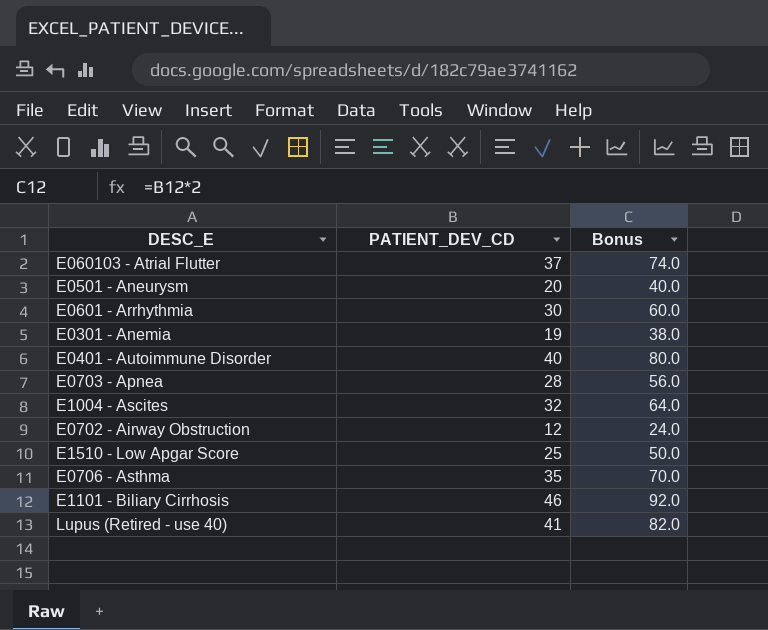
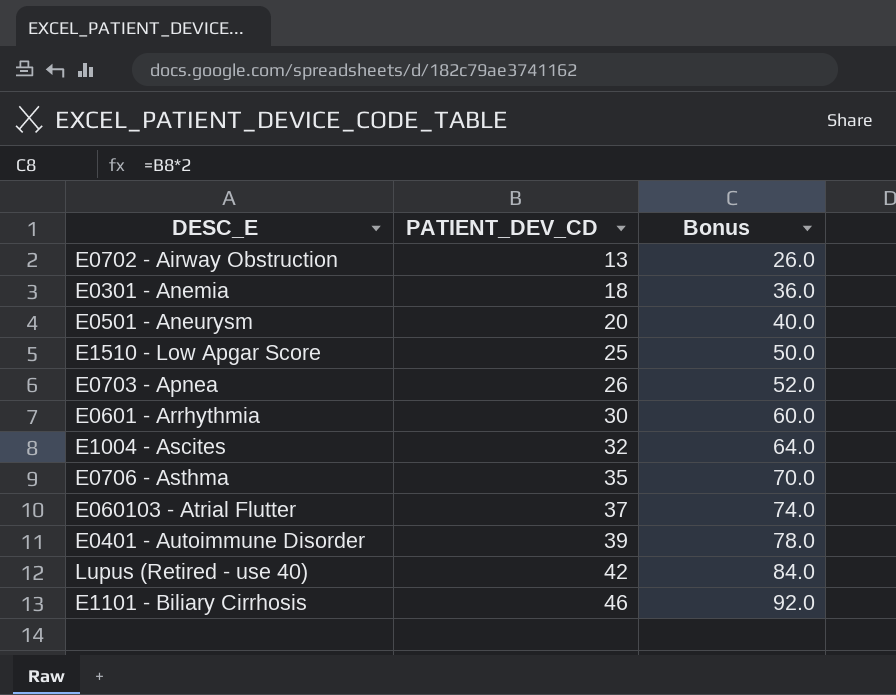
row order: none -> PATIENT_DEV_CD ascending
E0702 - Airway Obstruction | PATIENT_DEV_CD: 12 -> 13
E0702 - Airway Obstruction | Bonus: 24.0 -> 26.0
E0301 - Anemia | PATIENT_DEV_CD: 19 -> 18
E0301 - Anemia | Bonus: 38.0 -> 36.0
E0703 - Apnea | PATIENT_DEV_CD: 28 -> 26
E0703 - Apnea | Bonus: 56.0 -> 52.0
E0401 - Autoimmune Disorder | PATIENT_DEV_CD: 40 -> 39
E0401 - Autoimmune Disorder | Bonus: 80.0 -> 78.0
Lupus (Retired - use 40) | PATIENT_DEV_CD: 41 -> 42
Lupus (Retired - use 40) | Bonus: 82.0 -> 84.0

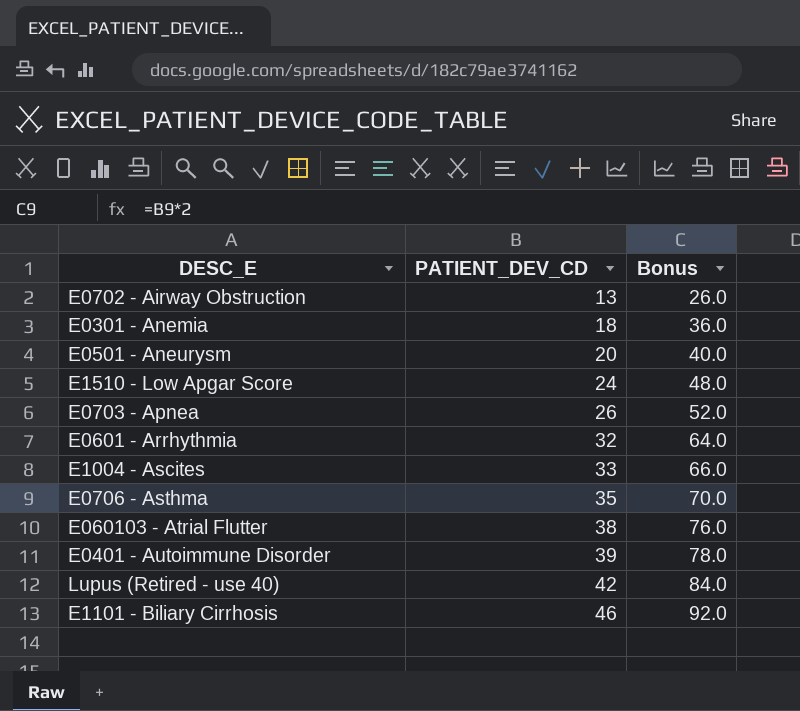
E1510 - Low Apgar Score | PATIENT_DEV_CD: 25 -> 24
E1510 - Low Apgar Score | Bonus: 50.0 -> 48.0
E0601 - Arrhythmia | PATIENT_DEV_CD: 30 -> 32
E0601 - Arrhythmia | Bonus: 60.0 -> 64.0
E1004 - Ascites | PATIENT_DEV_CD: 32 -> 33
E1004 - Ascites | Bonus: 64.0 -> 66.0
E060103 - Atrial Flutter | PATIENT_DEV_CD: 37 -> 38
E060103 - Atrial Flutter | Bonus: 74.0 -> 76.0

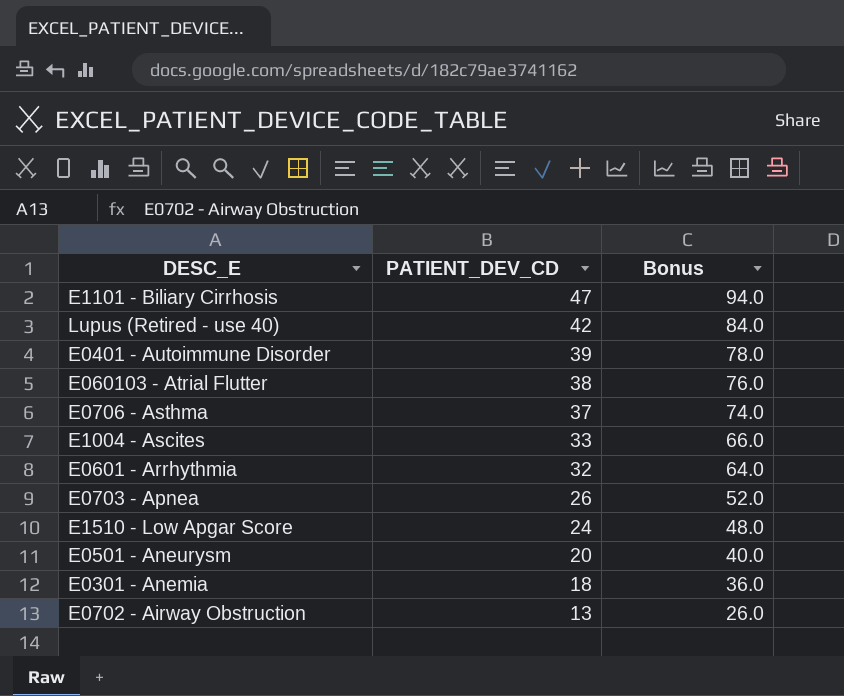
row order: PATIENT_DEV_CD ascending -> PATIENT_DEV_CD descending
E1101 - Biliary Cirrhosis | PATIENT_DEV_CD: 46 -> 47
E1101 - Biliary Cirrhosis | Bonus: 92.0 -> 94.0
E0706 - Asthma | PATIENT_DEV_CD: 35 -> 37
E0706 - Asthma | Bonus: 70.0 -> 74.0

